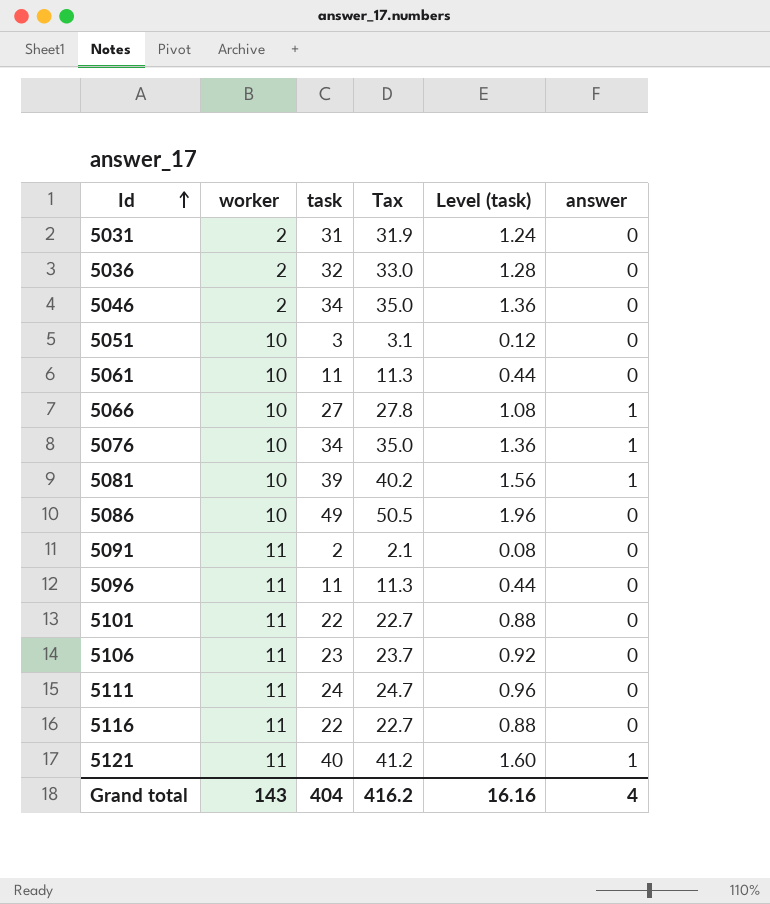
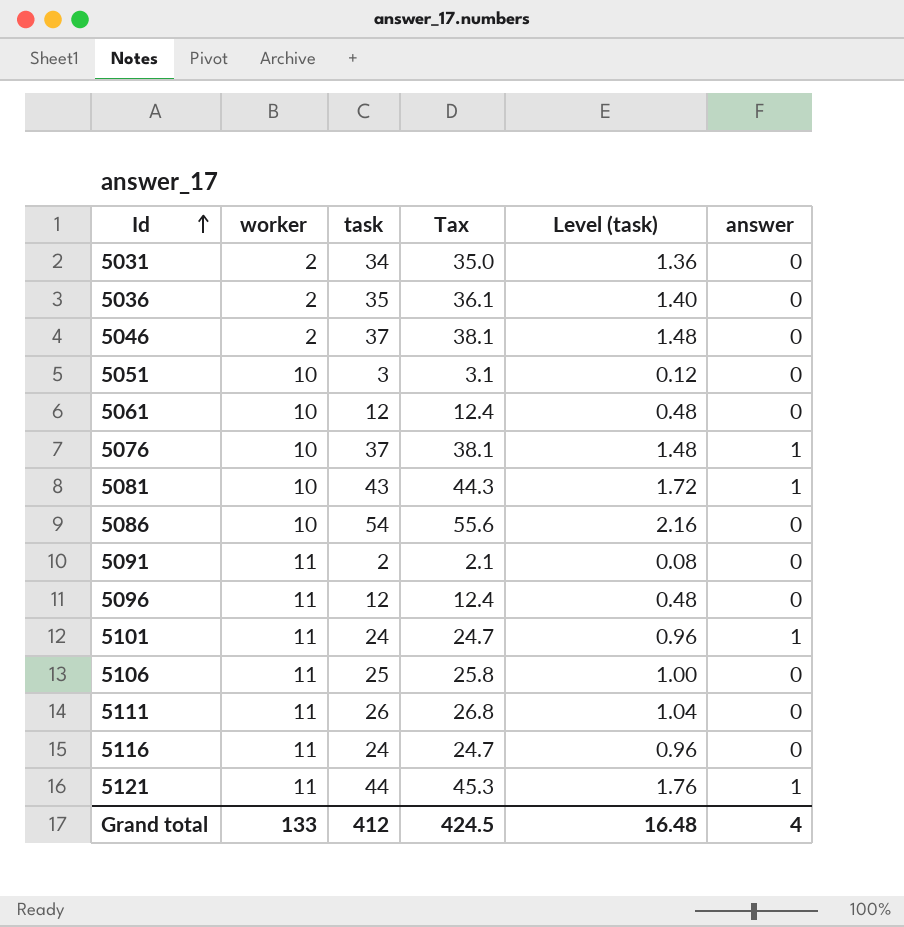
row 5066: 10 | 27 | 27.8 | 1.08 | 1 -> none
5031 | task: 31 -> 34
5031 | Tax: 31.9 -> 35.0
5031 | Level (task): 1.24 -> 1.36
5036 | task: 32 -> 35
5036 | Tax: 33.0 -> 36.1
5036 | Level (task): 1.28 -> 1.40
5046 | task: 34 -> 37
5046 | Tax: 35.0 -> 38.1
5046 | Level (task): 1.36 -> 1.48
5061 | task: 11 -> 12
5061 | Tax: 11.3 -> 12.4
5061 | Level (task): 0.44 -> 0.48
5076 | task: 34 -> 37
5076 | Tax: 35.0 -> 38.1
5076 | Level (task): 1.36 -> 1.48
5081 | task: 39 -> 43
5081 | Tax: 40.2 -> 44.3
5081 | Level (task): 1.56 -> 1.72
5086 | task: 49 -> 54
5086 | Tax: 50.5 -> 55.6
5086 | Level (task): 1.96 -> 2.16
5096 | task: 11 -> 12
5096 | Tax: 11.3 -> 12.4
5096 | Level (task): 0.44 -> 0.48
5101 | task: 22 -> 24
5101 | Tax: 22.7 -> 24.7
5101 | Level (task): 0.88 -> 0.96
5101 | answer: 0 -> 1
5106 | task: 23 -> 25
5106 | Tax: 23.7 -> 25.8
5106 | Level (task): 0.92 -> 1.00
5111 | task: 24 -> 26
5111 | Tax: 24.7 -> 26.8
5111 | Level (task): 0.96 -> 1.04
5116 | task: 22 -> 24
5116 | Tax: 22.7 -> 24.7
5116 | Level (task): 0.88 -> 0.96
5121 | task: 40 -> 44
5121 | Tax: 41.2 -> 45.3
5121 | Level (task): 1.60 -> 1.76
Grand total | worker: 143 -> 133
Grand total | task: 404 -> 412
Grand total | Tax: 416.2 -> 424.5
Grand total | Level (task): 16.16 -> 16.48

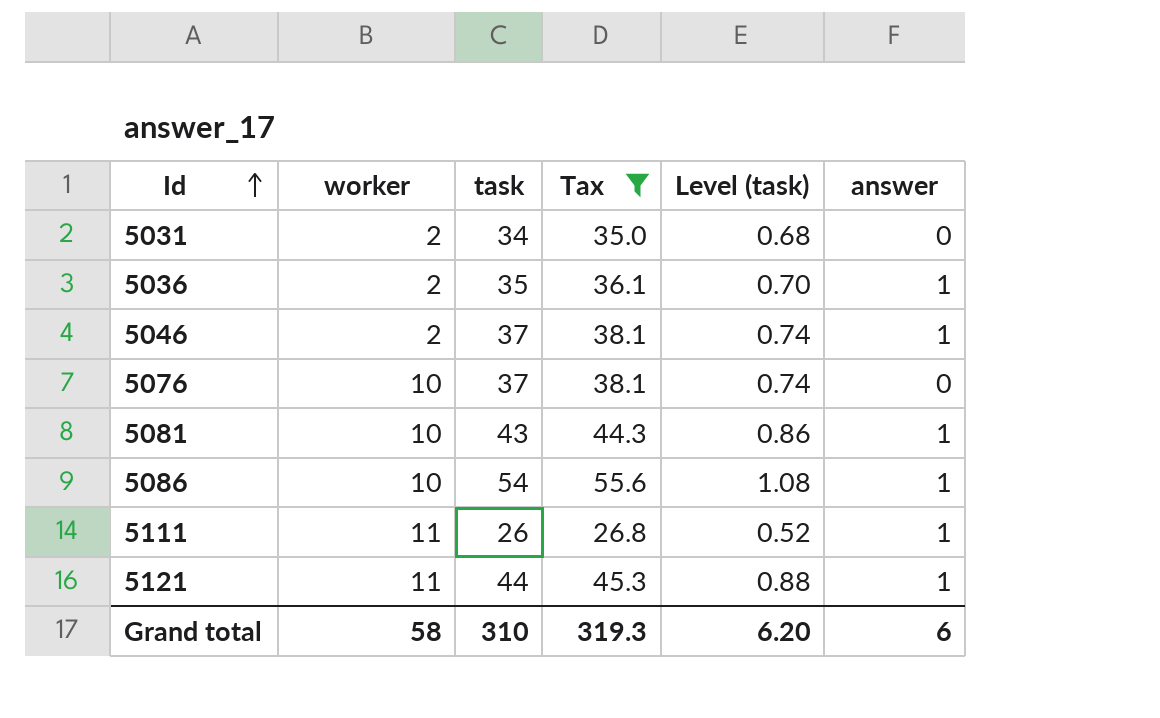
filter: none -> Tax >= 26.8
column Level (task) | formula: [task] * 0.04 -> [task] * 0.02
5036 | answer: 0 -> 1
5046 | answer: 0 -> 1
5076 | answer: 1 -> 0
5086 | answer: 0 -> 1
5111 | answer: 0 -> 1
Grand total | worker: 133 -> 58
Grand total | task: 412 -> 310
Grand total | Tax: 424.5 -> 319.3
Grand total | Level (task): 16.48 -> 6.20
Grand total | answer: 4 -> 6

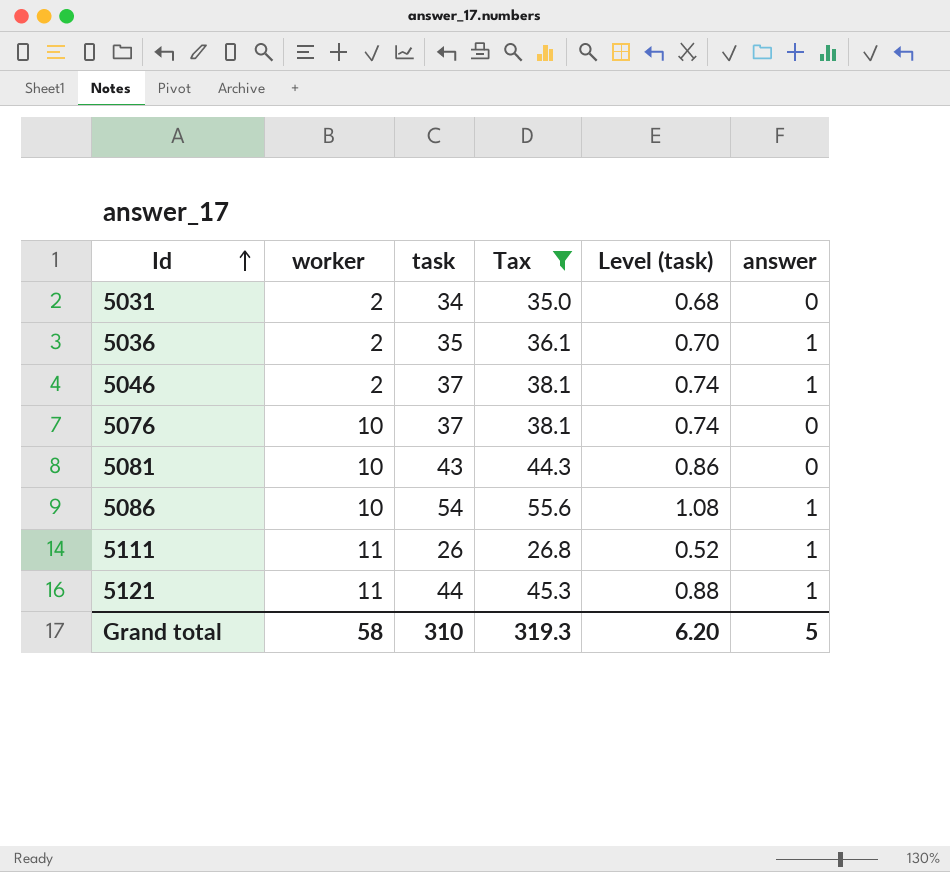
5081 | answer: 1 -> 0
Grand total | answer: 6 -> 5

